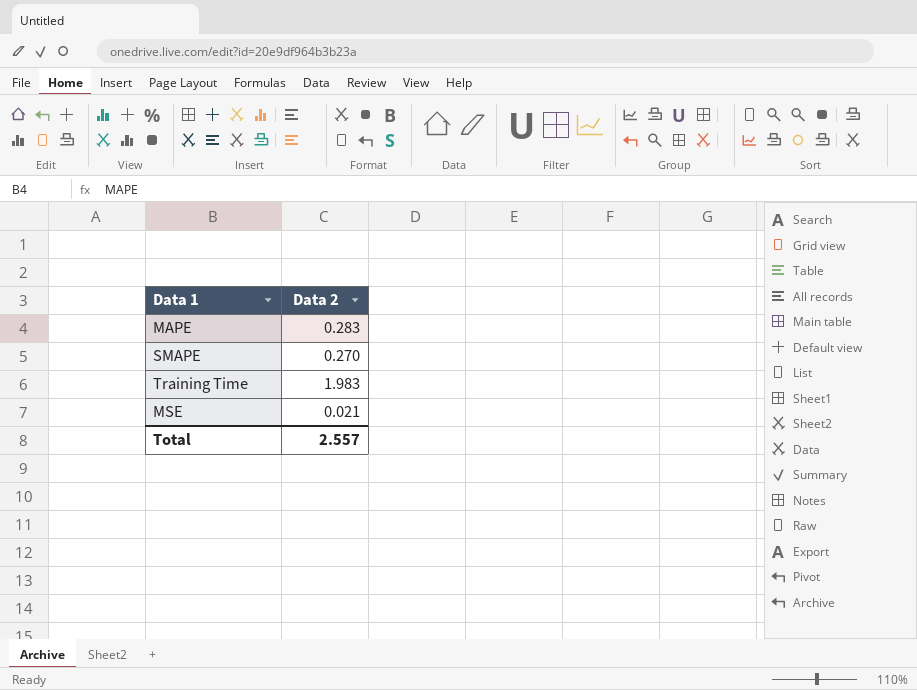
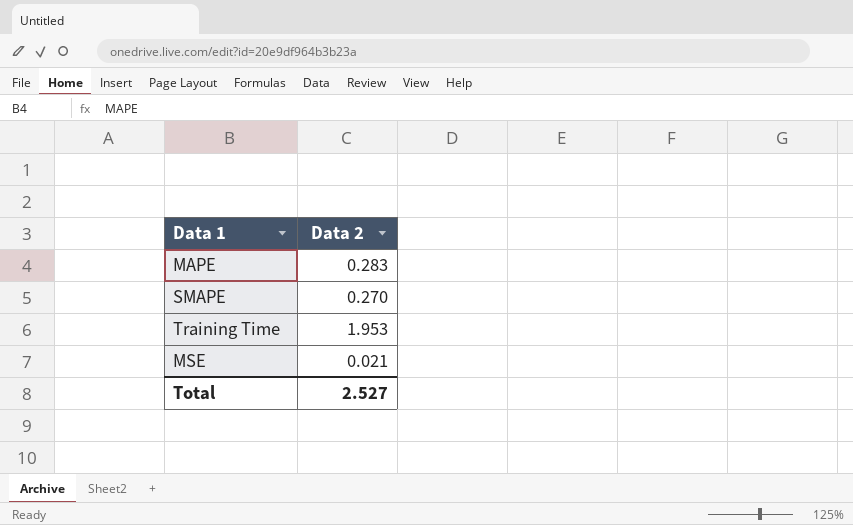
Training Time | Data 2: 1.983 -> 1.953
Total | Data 2: 2.557 -> 2.527

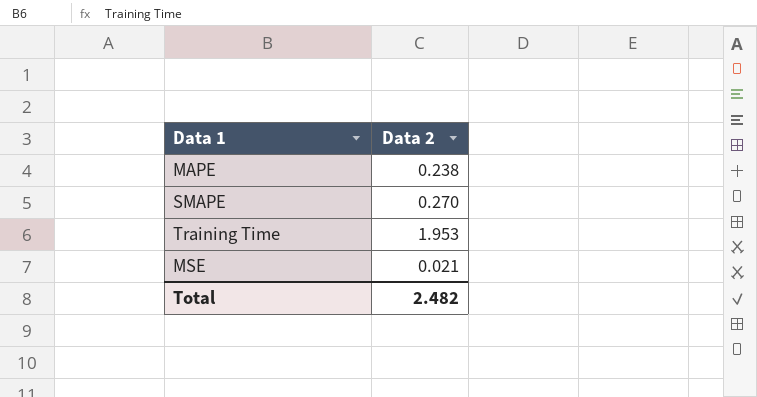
MAPE | Data 2: 0.283 -> 0.238
Total | Data 2: 2.527 -> 2.482

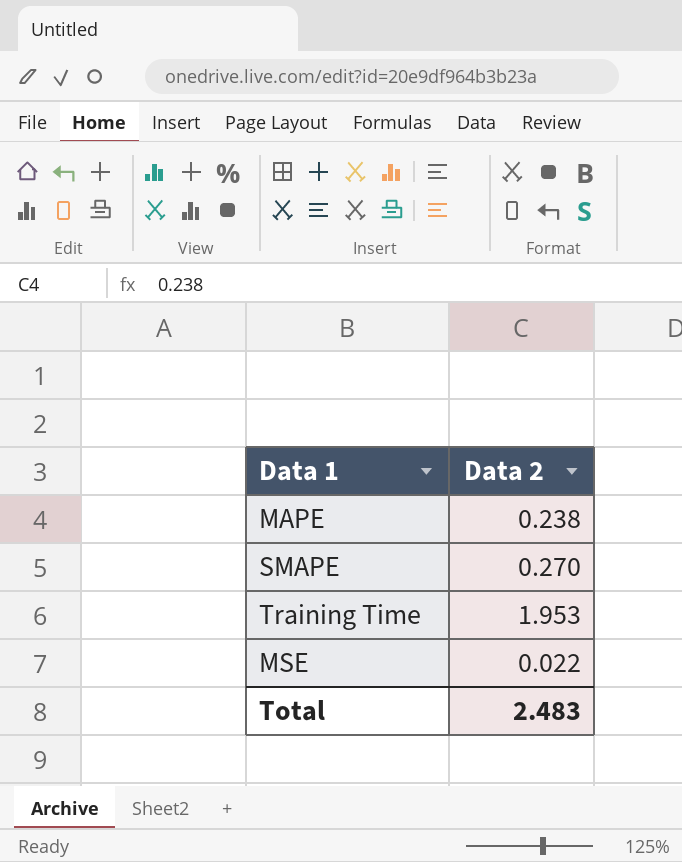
MSE | Data 2: 0.021 -> 0.022
Total | Data 2: 2.482 -> 2.483

